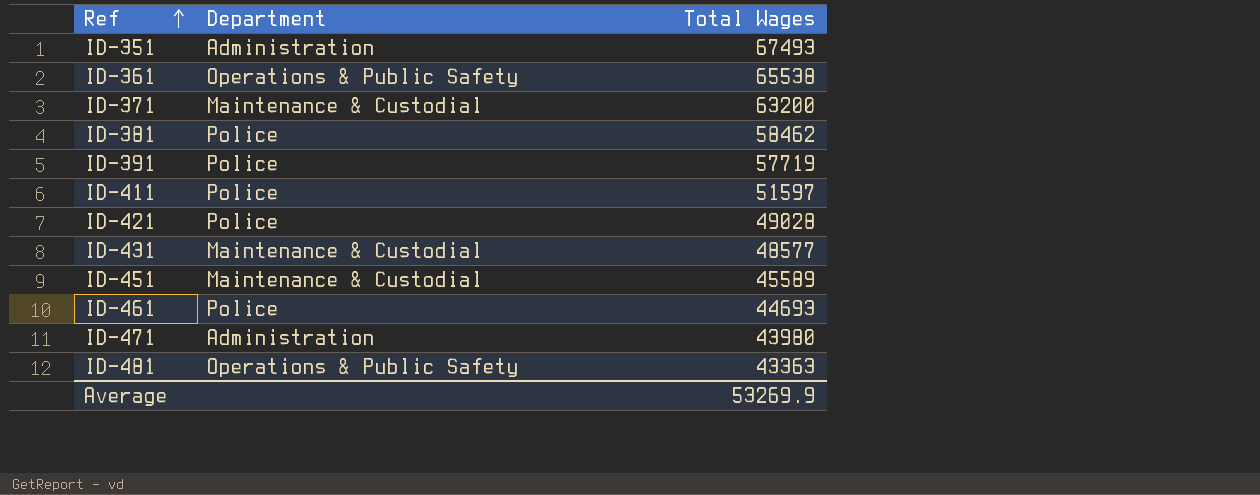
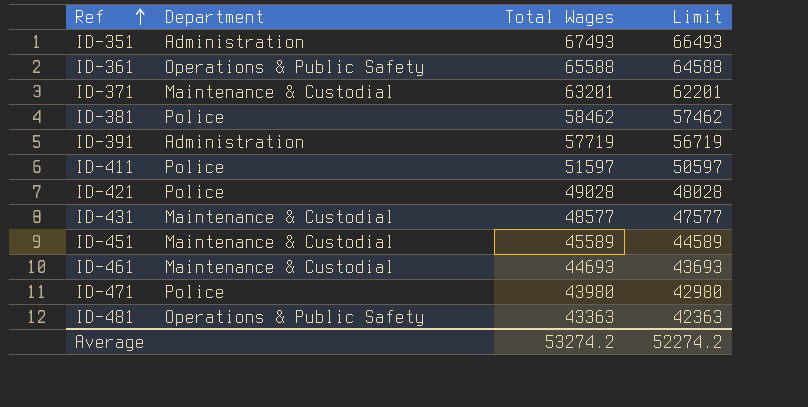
column Limit | formula: none -> [Total Wages] - 1000
ID-361 | Total Wages: 65538 -> 65588
ID-371 | Total Wages: 63200 -> 63201
ID-391 | Department: Police -> Administration
ID-461 | Department: Police -> Maintenance & Custodial
ID-471 | Department: Administration -> Police
Average | Total Wages: 53269.9 -> 53274.2

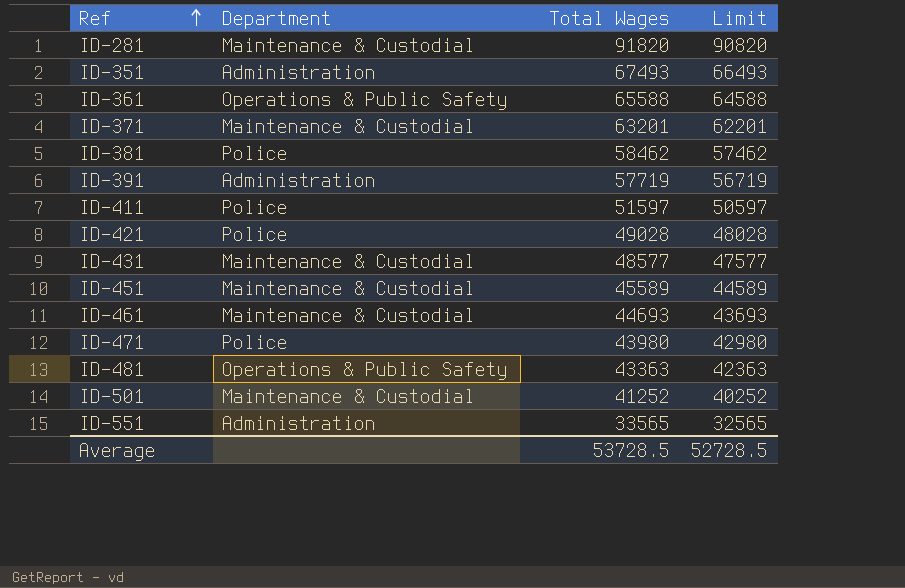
row ID-281: none -> Maintenance & Custodial | 91820 | 90820
row ID-501: none -> Maintenance & Custodial | 41252 | 40252
row ID-551: none -> Administration | 33565 | 32565
Average | Total Wages: 53274.2 -> 53728.5
Average | Limit: 52274.2 -> 52728.5

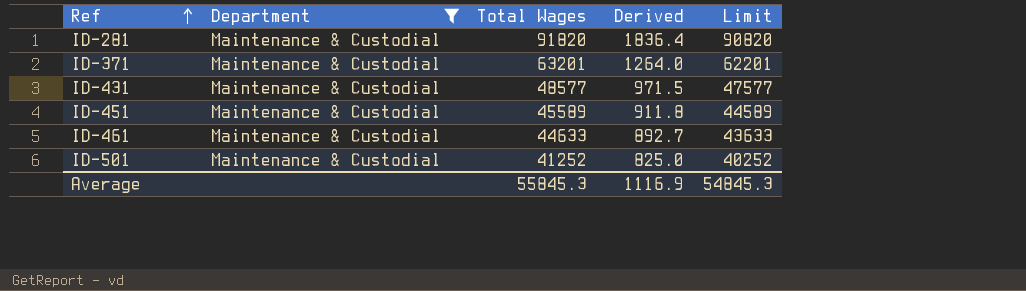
filter: none -> Department = Maintenance & Custodial
column Derived | formula: none -> [Total Wages] * 0.02
ID-461 | Total Wages: 44693 -> 44633
ID-461 | Limit: 43693 -> 43633
Average | Total Wages: 53728.5 -> 55845.3
Average | Limit: 52728.5 -> 54845.3

